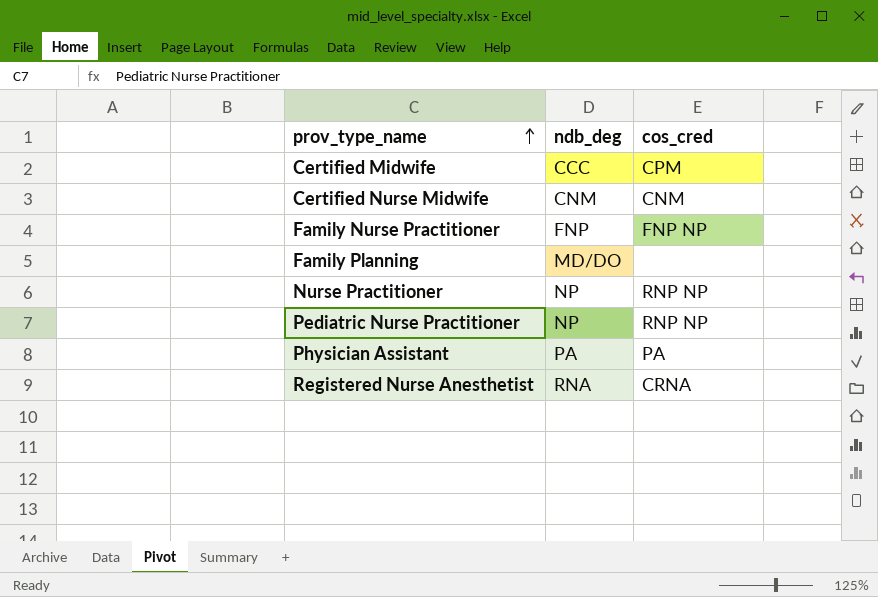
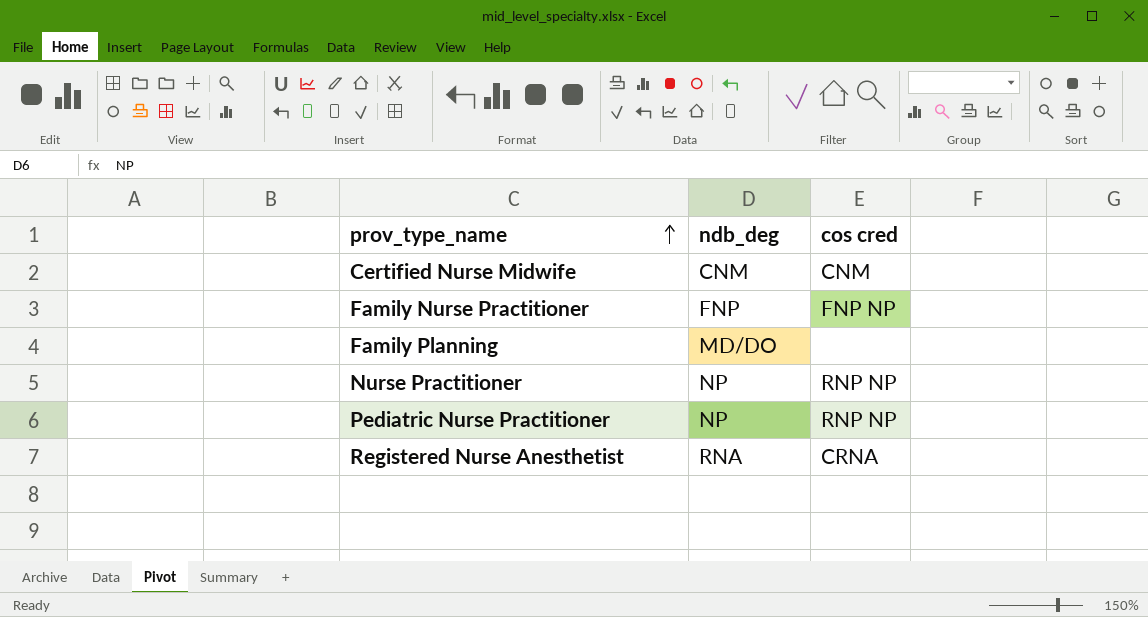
column name: cos_cred -> cos cred
row Certified Midwife: CCC | CPM -> none
row Physician Assistant: PA | PA -> none

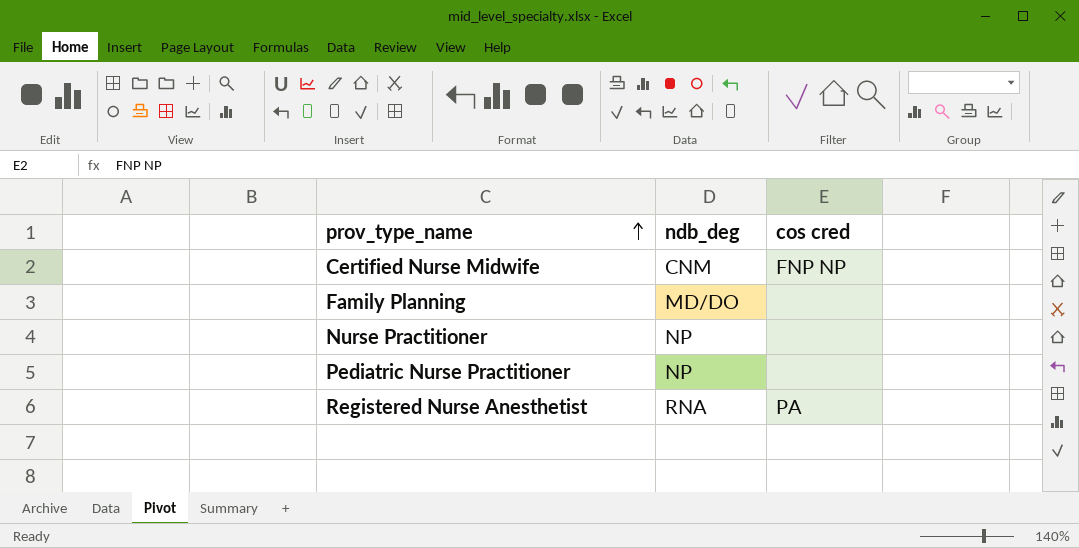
row Family Nurse Practitioner: FNP | FNP NP -> none
Certified Nurse Midwife | cos cred: CNM -> FNP NP
Nurse Practitioner | cos cred: RNP NP -> none
Pediatric Nurse Practitioner | cos cred: RNP NP -> none
Registered Nurse Anesthetist | cos cred: CRNA -> PA

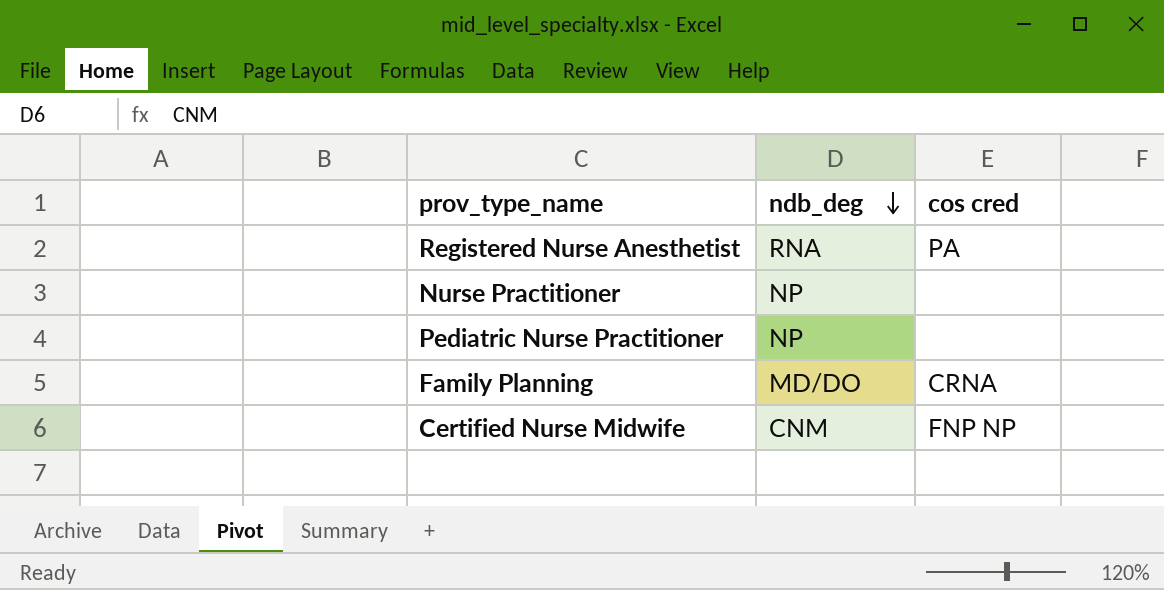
row order: prov_type_name ascending -> ndb_deg descending
Family Planning | cos cred: none -> CRNA

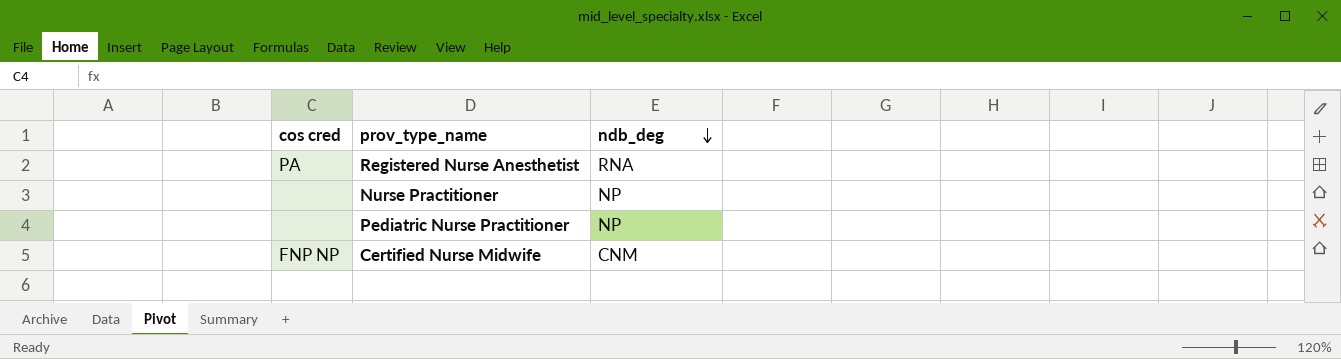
column cos cred | position: 3 -> 1
row Family Planning: MD/DO | CRNA -> none

